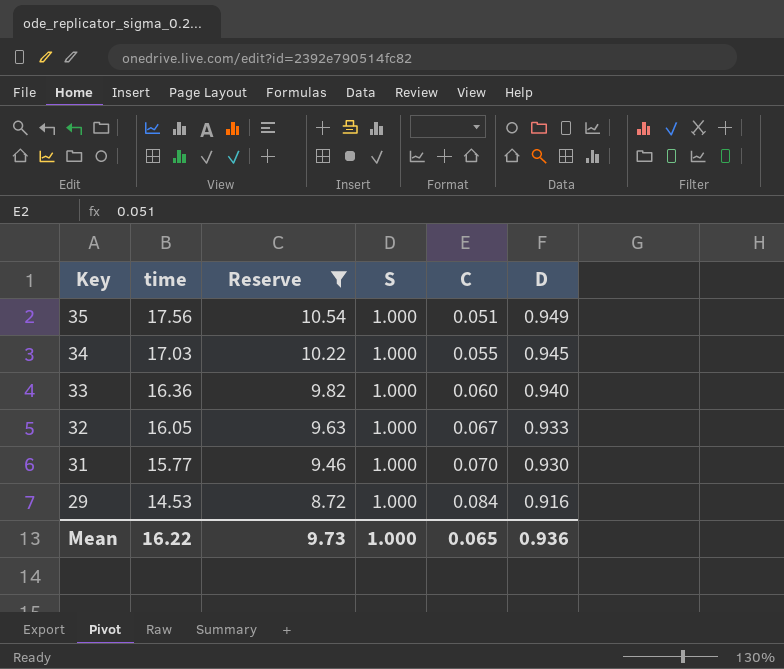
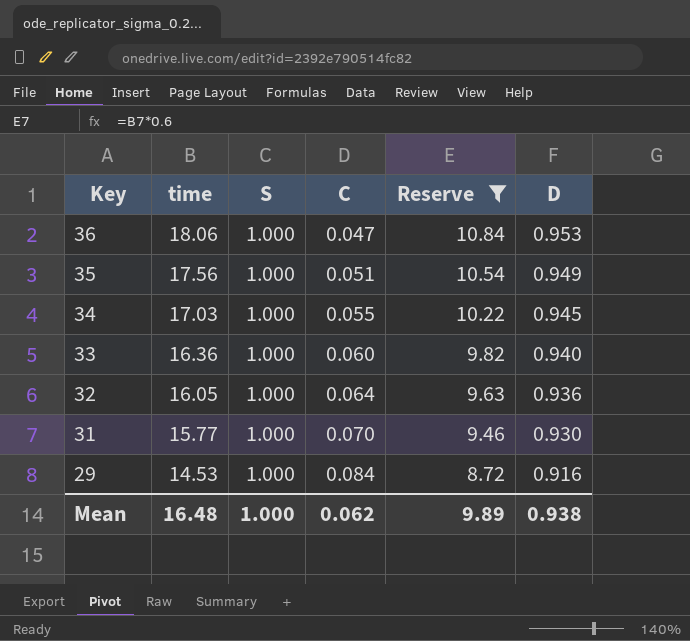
column Reserve | position: 3 -> 5
row 36: none -> 18.06 | 1.000 | 0.047 | 10.84 | 0.953
32 | C: 0.067 -> 0.064
32 | D: 0.933 -> 0.936
Mean | time: 16.22 -> 16.48
Mean | C: 0.065 -> 0.062
Mean | Reserve: 9.73 -> 9.89
Mean | D: 0.936 -> 0.938

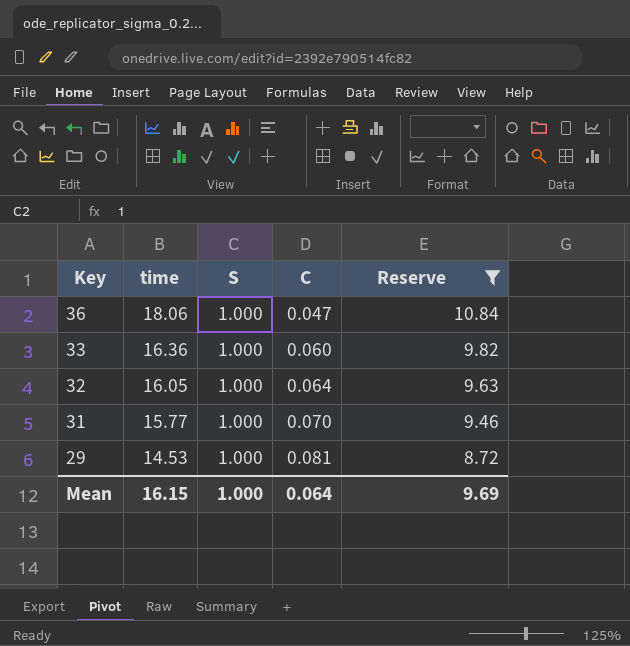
column D | formula: [S] - [C] -> none
row 35: 17.56 | 1.000 | 0.051 | 10.54 | 0.949 -> none
row 34: 17.03 | 1.000 | 0.055 | 10.22 | 0.945 -> none
29 | C: 0.084 -> 0.081
Mean | time: 16.48 -> 16.15
Mean | C: 0.062 -> 0.064
Mean | Reserve: 9.89 -> 9.69

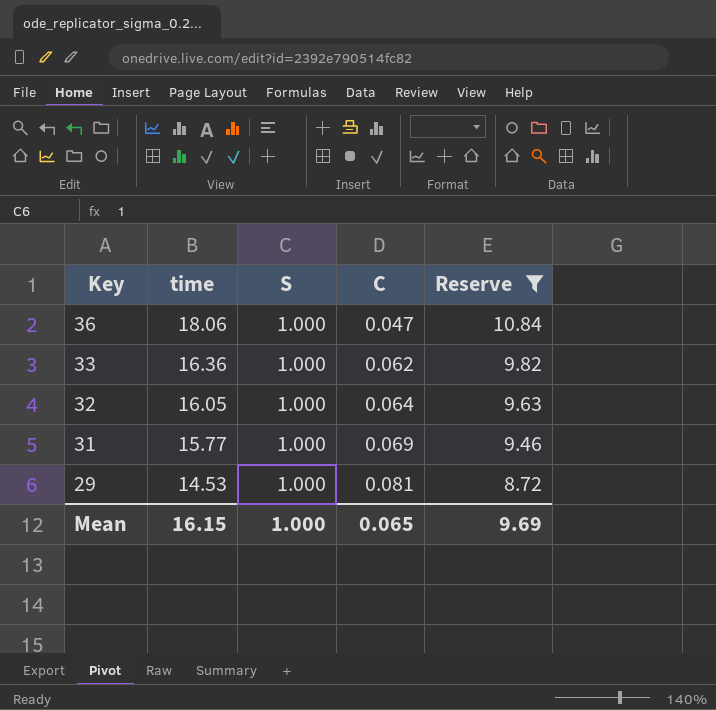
33 | C: 0.060 -> 0.062
31 | C: 0.070 -> 0.069
Mean | C: 0.064 -> 0.065

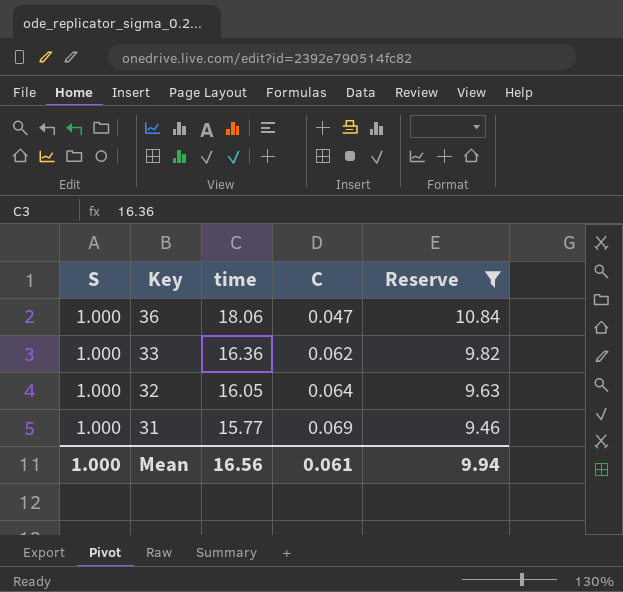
column S | position: 3 -> 1
row 29: 14.53 | 1.000 | 0.081 | 8.72 -> none
Mean | time: 16.15 -> 16.56
Mean | C: 0.065 -> 0.061
Mean | Reserve: 9.69 -> 9.94

